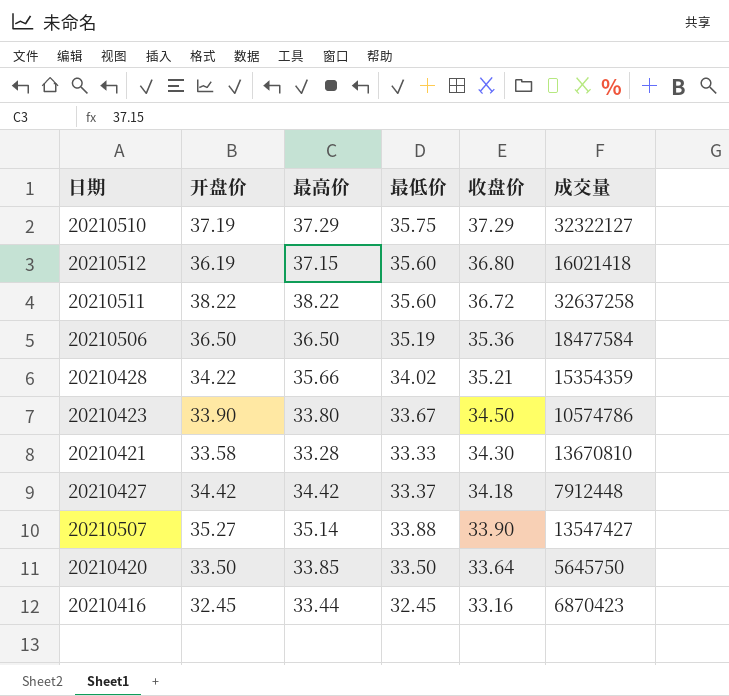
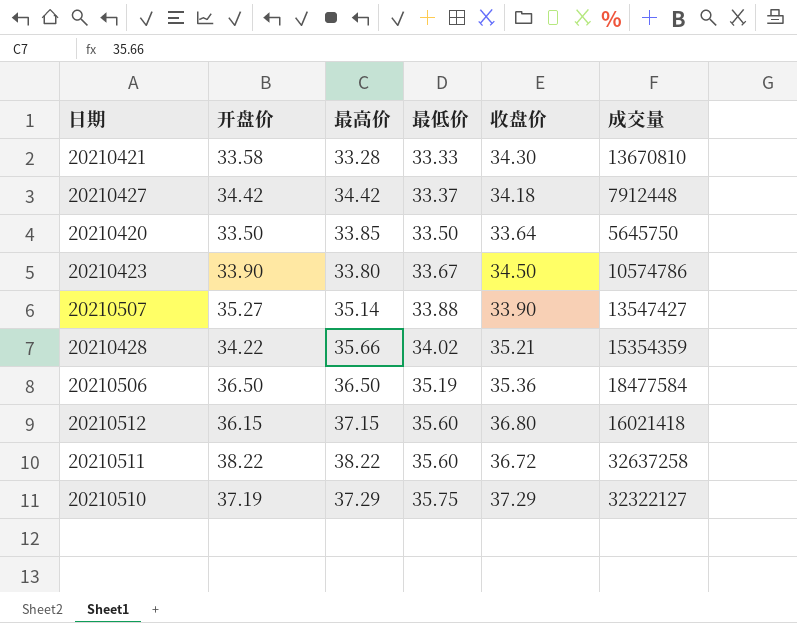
row order: 收盘价 descending -> 最低价 ascending
row 20210416: 32.45 | 33.44 | 32.45 | 33.16 | 6870423 -> none
20210512 | 开盘价: 36.19 -> 36.15

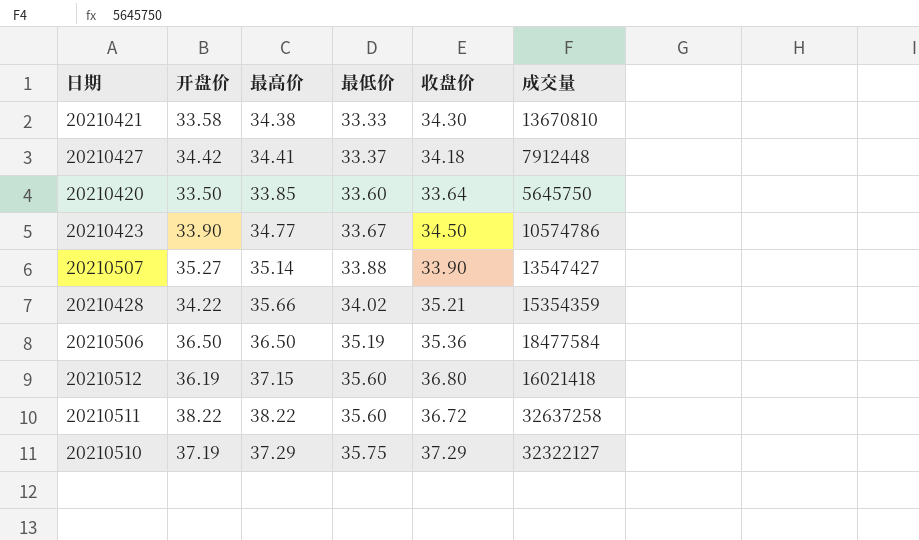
20210421 | 最高价: 33.28 -> 34.38
20210427 | 最高价: 34.42 -> 34.41
20210420 | 最低价: 33.50 -> 33.60
20210423 | 最高价: 33.80 -> 34.77
20210512 | 开盘价: 36.15 -> 36.19

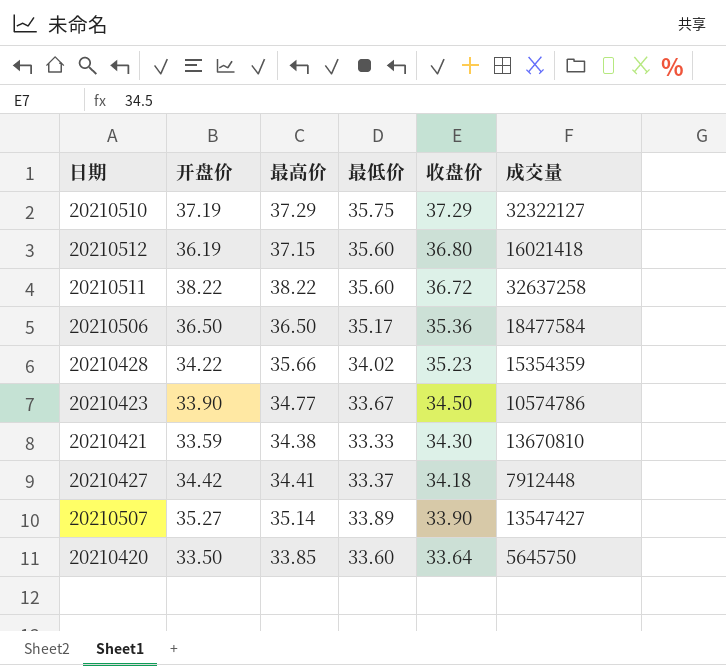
row order: 最低价 ascending -> 收盘价 descending
20210506 | 最低价: 35.19 -> 35.17
20210428 | 收盘价: 35.21 -> 35.23
20210421 | 开盘价: 33.58 -> 33.59
20210507 | 最低价: 33.88 -> 33.89

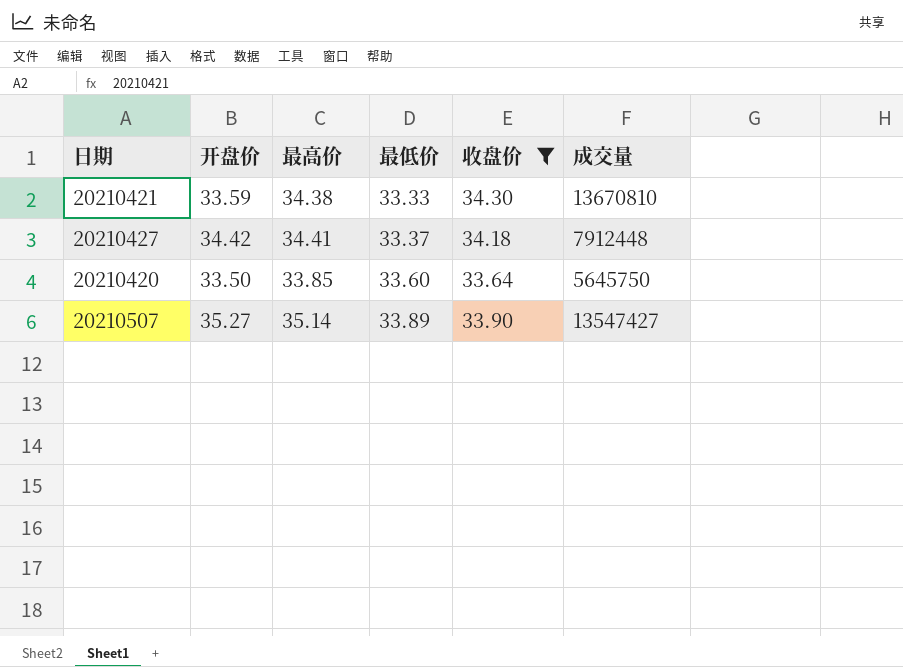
filter: none -> 收盘价 <= 34.30
row order: 收盘价 descending -> 最低价 ascending

